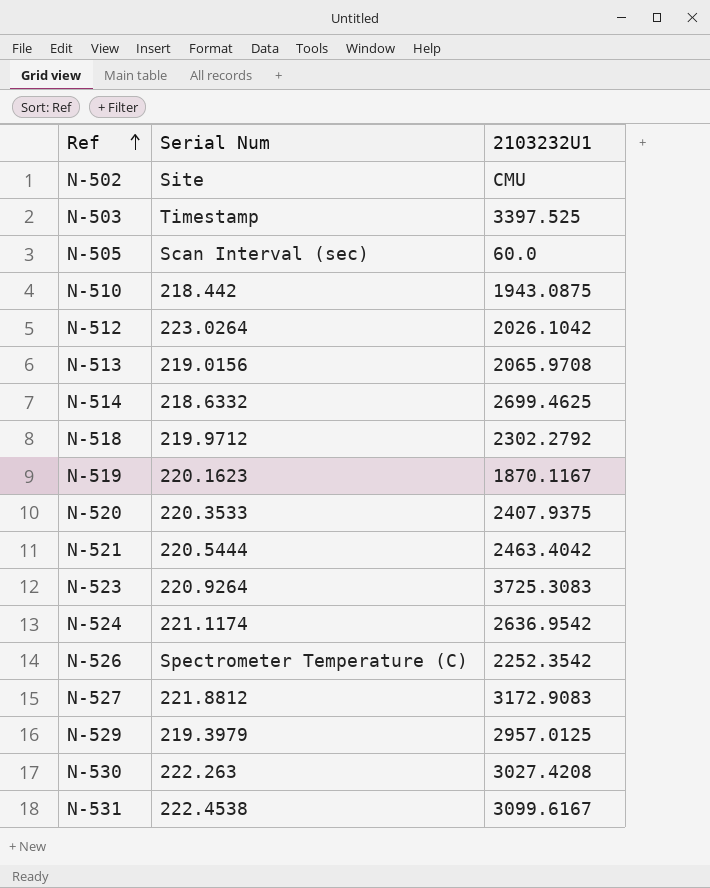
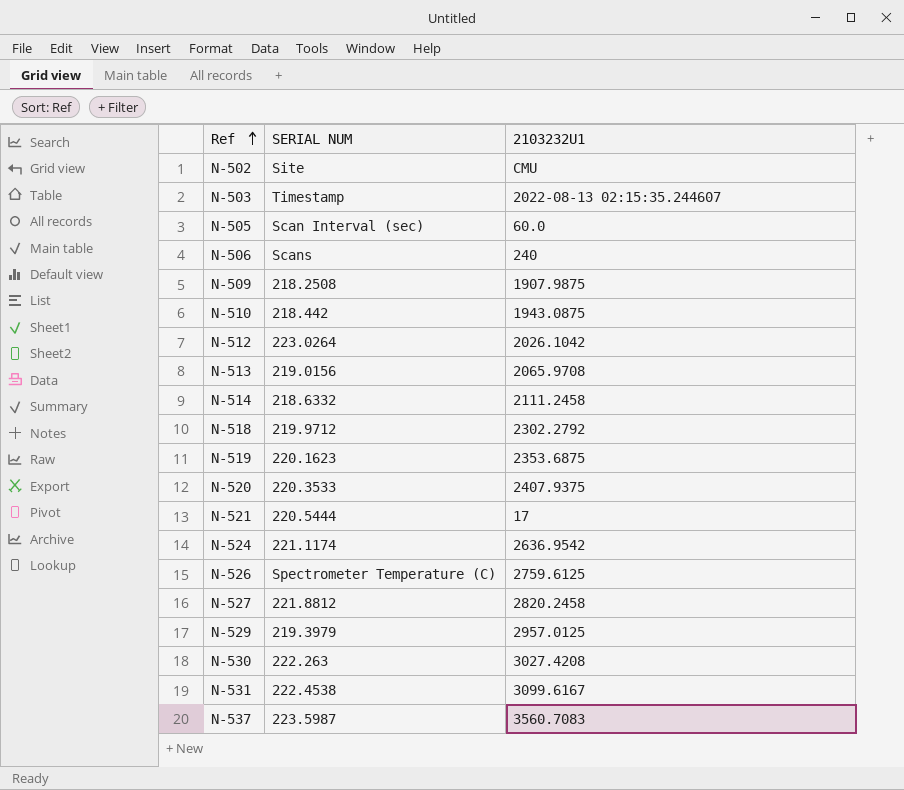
column name: Serial Num -> SERIAL NUM
row N-523: 220.9264 | 3725.3083 -> none
N-503 | 2103232U1: 3397.525 -> 2022-08-13 02:15:35.244607
row N-506: none -> Scans | 240
row N-509: none -> 218.2508 | 1907.9875
N-514 | 2103232U1: 2699.4625 -> 2111.2458
N-519 | 2103232U1: 1870.1167 -> 2353.6875
N-521 | 2103232U1: 2463.4042 -> 17
N-526 | 2103232U1: 2252.3542 -> 2759.6125
N-527 | 2103232U1: 3172.9083 -> 2820.2458
row N-537: none -> 223.5987 | 3560.7083

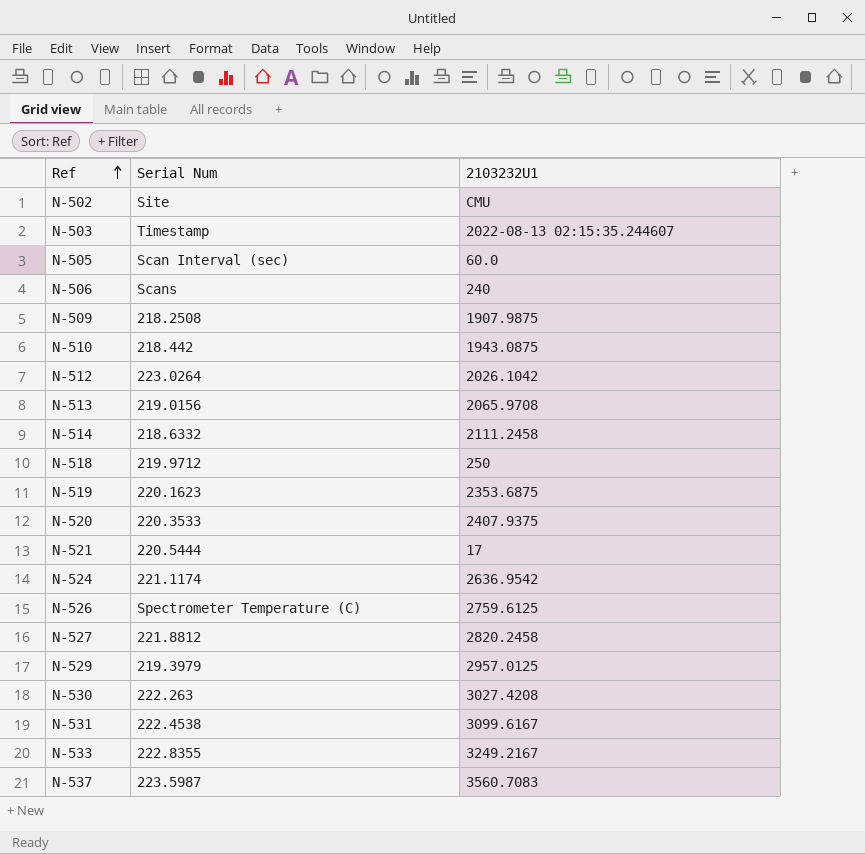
column name: SERIAL NUM -> Serial Num
N-518 | 2103232U1: 2302.2792 -> 250
row N-533: none -> 222.8355 | 3249.2167

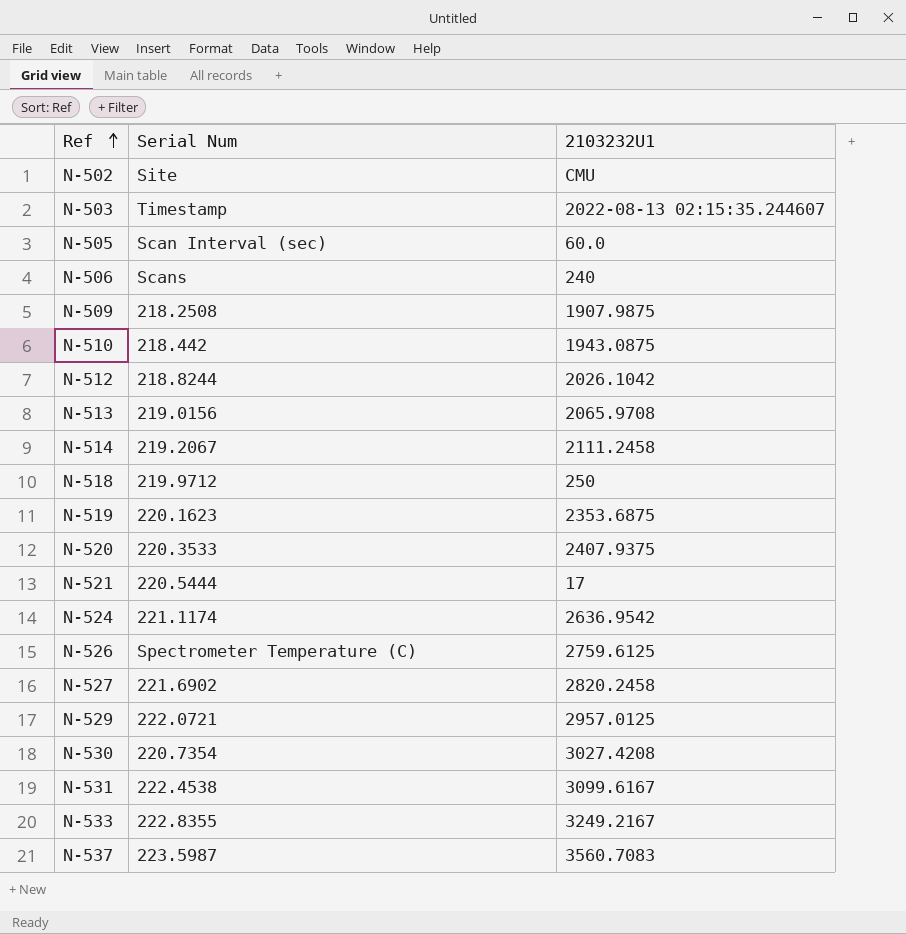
N-512 | Serial Num: 223.0264 -> 218.8244
N-514 | Serial Num: 218.6332 -> 219.2067
N-527 | Serial Num: 221.8812 -> 221.6902
N-529 | Serial Num: 219.3979 -> 222.0721
N-530 | Serial Num: 222.263 -> 220.7354

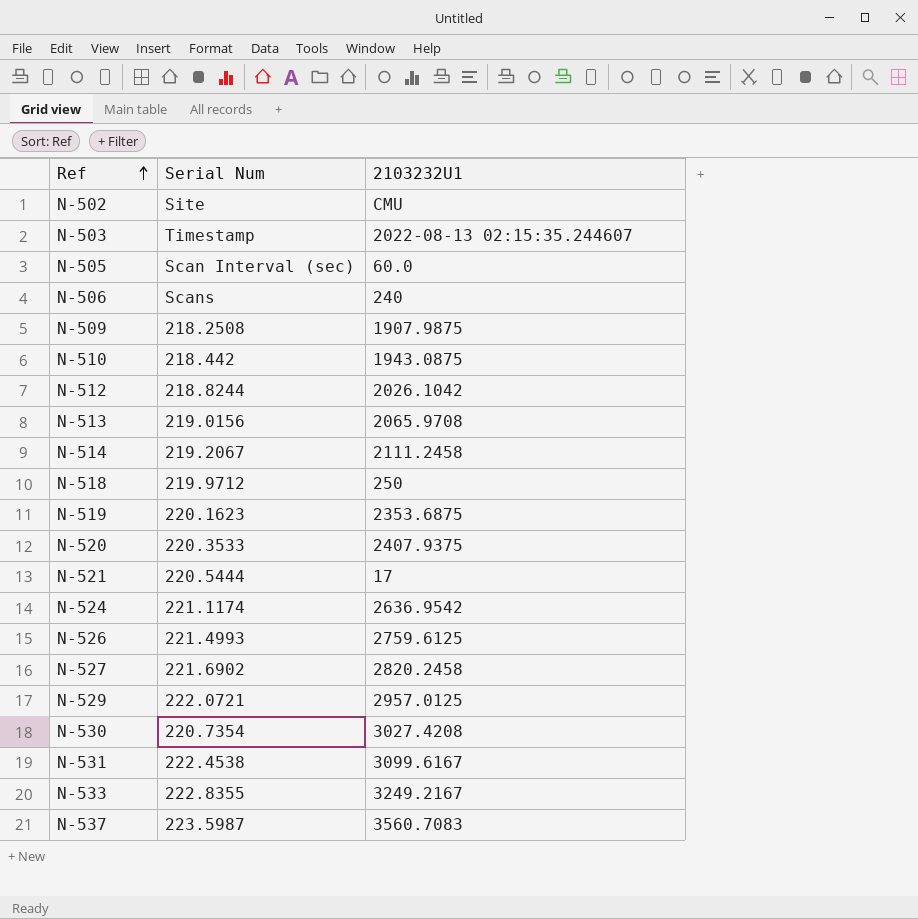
N-526 | Serial Num: Spectrometer Temperature (C) -> 221.4993

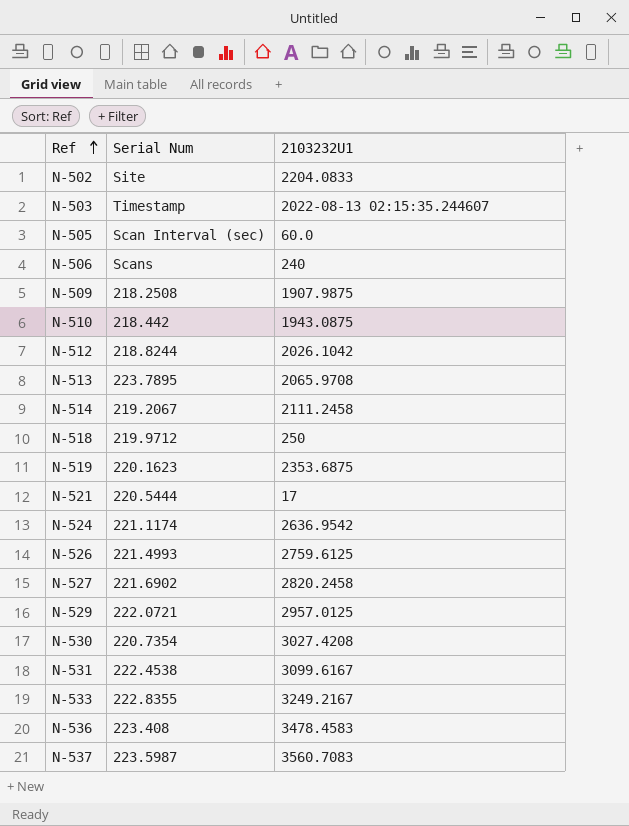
row N-520: 220.3533 | 2407.9375 -> none
N-502 | 2103232U1: CMU -> 2204.0833
N-513 | Serial Num: 219.0156 -> 223.7895
row N-536: none -> 223.408 | 3478.4583

